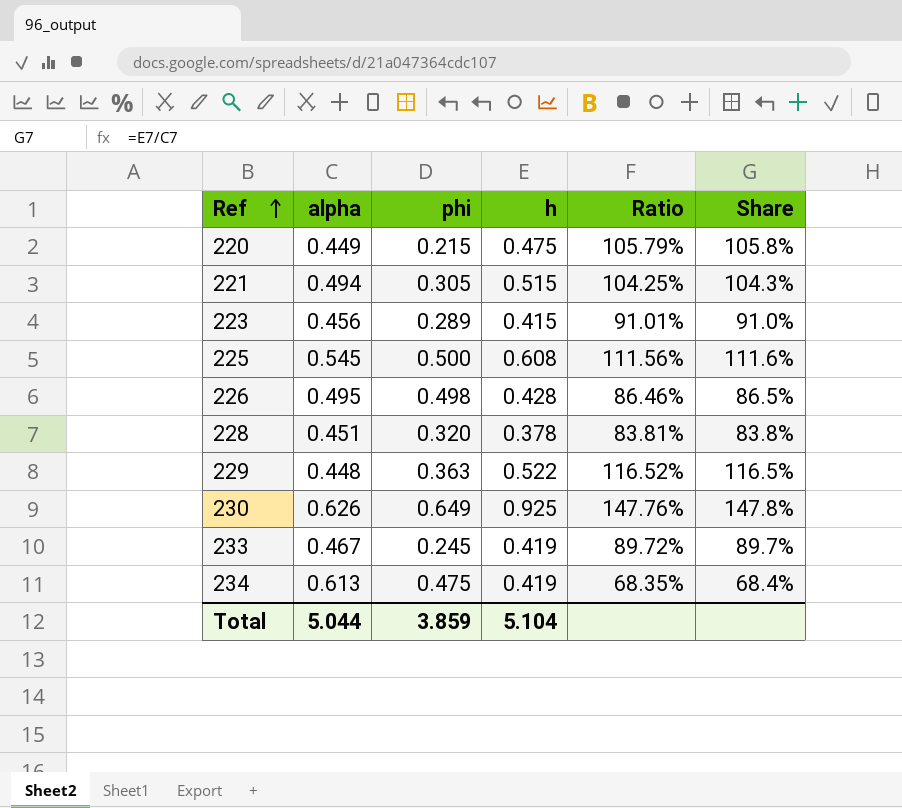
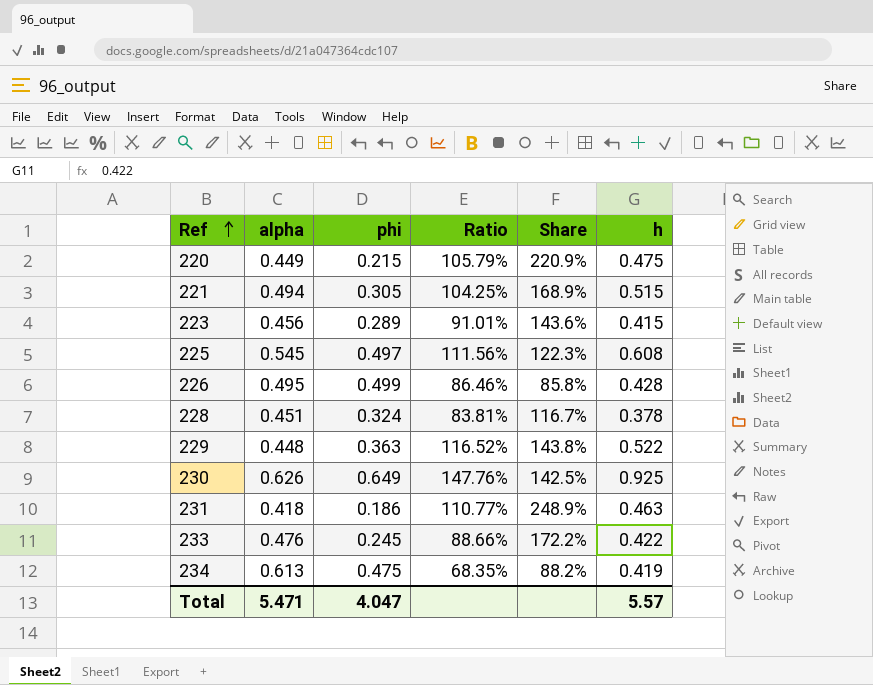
column Share | formula: [h] / [alpha] -> [h] / [phi]
column h | position: 4 -> 6
225 | phi: 0.500 -> 0.497
226 | phi: 0.498 -> 0.499
228 | phi: 0.320 -> 0.324
row 231: none -> 0.418 | 0.186 | 110.77% | 248.9% | 0.463
233 | alpha: 0.467 -> 0.476
233 | Ratio: 89.72% -> 88.66%
233 | h: 0.419 -> 0.422
Total | alpha: 5.044 -> 5.471
Total | phi: 3.859 -> 4.047
Total | h: 5.104 -> 5.57

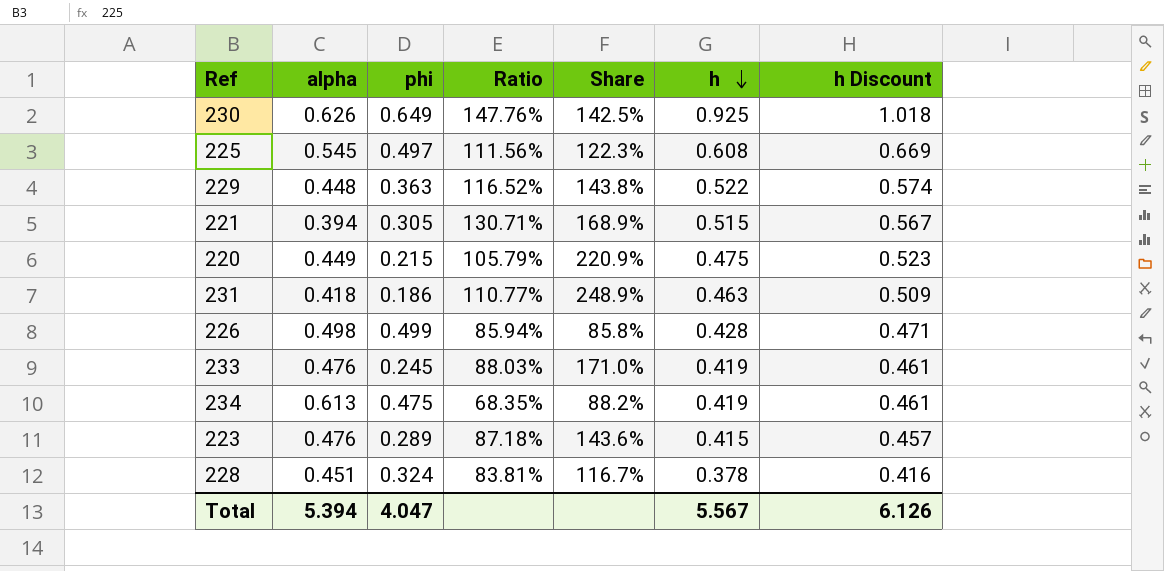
row order: Ref ascending -> h descending
column h Discount | formula: none -> [h] * 1.1
221 | alpha: 0.494 -> 0.394
221 | Ratio: 104.25% -> 130.71%
226 | alpha: 0.495 -> 0.498
226 | Ratio: 86.46% -> 85.94%
233 | Ratio: 88.66% -> 88.03%
233 | Share: 172.2% -> 171.0%
233 | h: 0.422 -> 0.419
223 | alpha: 0.456 -> 0.476
223 | Ratio: 91.01% -> 87.18%
Total | alpha: 5.471 -> 5.394
Total | h: 5.57 -> 5.567

